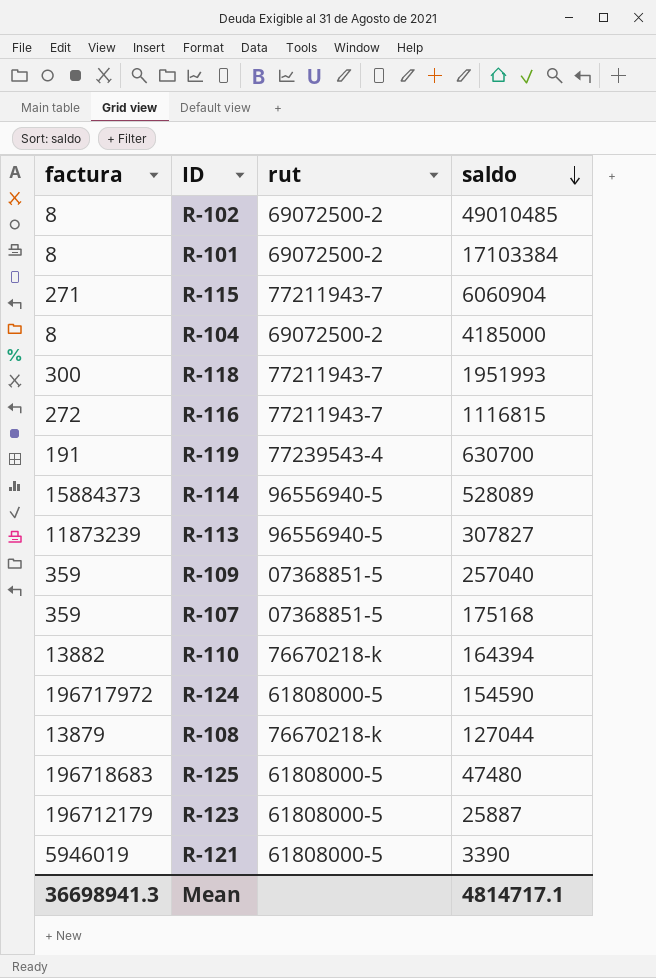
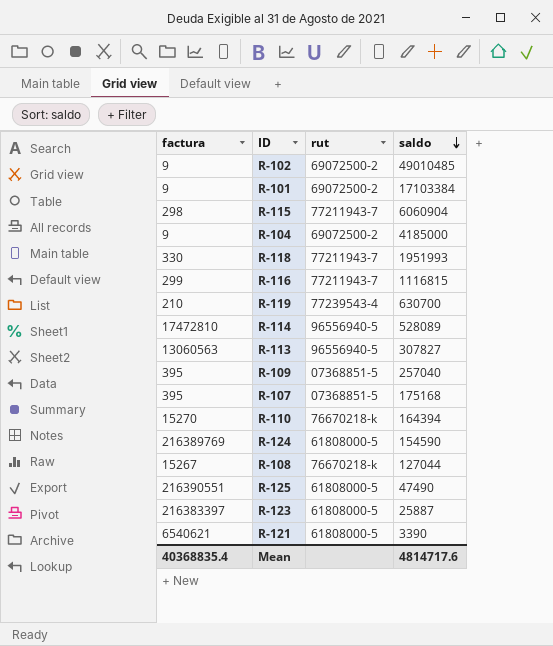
R-102 | factura: 8 -> 9
R-101 | factura: 8 -> 9
R-115 | factura: 271 -> 298
R-104 | factura: 8 -> 9
R-118 | factura: 300 -> 330
R-116 | factura: 272 -> 299
R-119 | factura: 191 -> 210
R-114 | factura: 15884373 -> 17472810
R-113 | factura: 11873239 -> 13060563
R-109 | factura: 359 -> 395
R-107 | factura: 359 -> 395
R-110 | factura: 13882 -> 15270
R-124 | factura: 196717972 -> 216389769
R-108 | factura: 13879 -> 15267
R-125 | factura: 196718683 -> 216390551
R-125 | saldo: 47480 -> 47490
R-123 | factura: 196712179 -> 216383397
R-121 | factura: 5946019 -> 6540621
Mean | factura: 36698941.3 -> 40368835.4
Mean | saldo: 4814717.1 -> 4814717.6

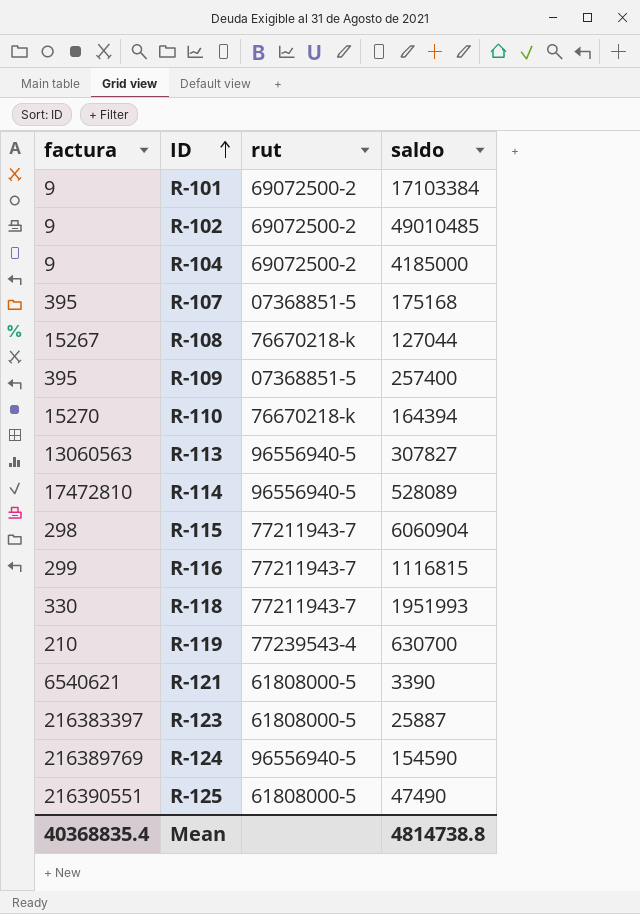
row order: saldo descending -> ID ascending
R-109 | saldo: 257040 -> 257400
R-124 | rut: 61808000-5 -> 96556940-5
Mean | saldo: 4814717.6 -> 4814738.8

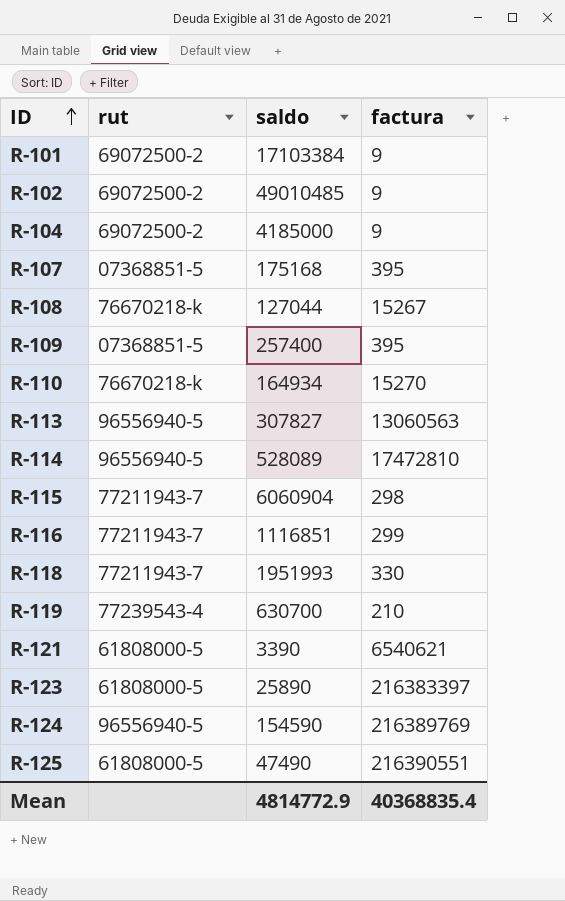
column factura | position: 1 -> 4
R-110 | saldo: 164394 -> 164934
R-116 | saldo: 1116815 -> 1116851
R-123 | saldo: 25887 -> 25890
Mean | saldo: 4814738.8 -> 4814772.9

